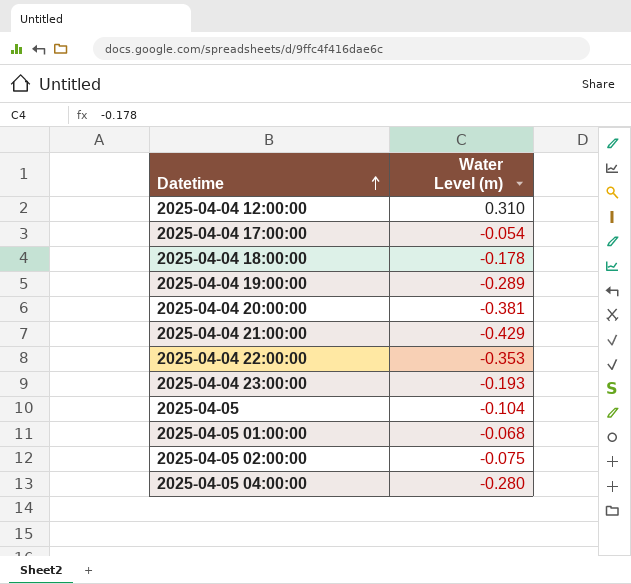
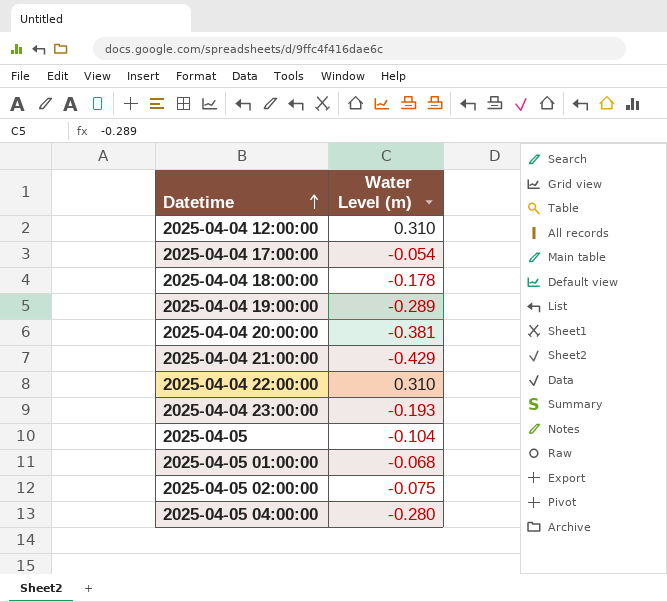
2025-04-04 22:00:00 | Water Level (m): -0.353 -> 0.310

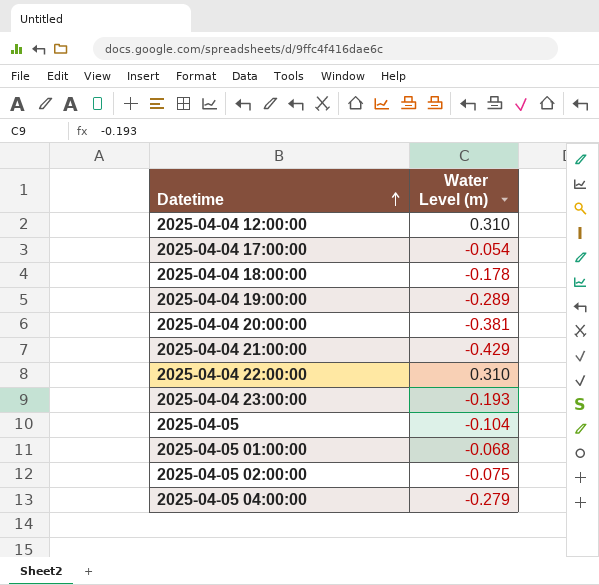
2025-04-05 04:00:00 | Water Level (m): -0.280 -> -0.279

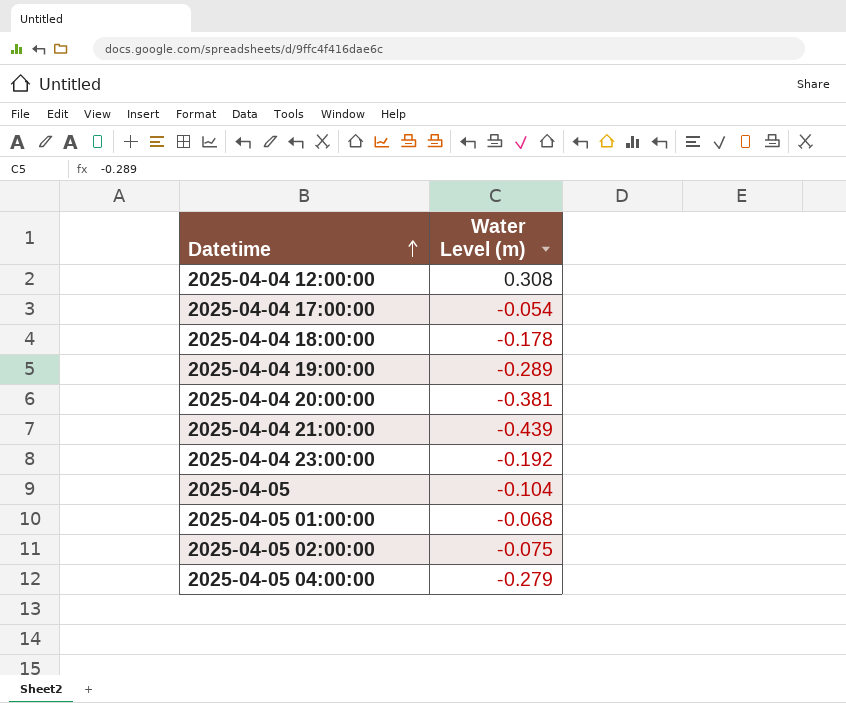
row 2025-04-04 22:00:00: 0.310 -> none
2025-04-04 12:00:00 | Water Level (m): 0.310 -> 0.308
2025-04-04 21:00:00 | Water Level (m): -0.429 -> -0.439
2025-04-04 23:00:00 | Water Level (m): -0.193 -> -0.192

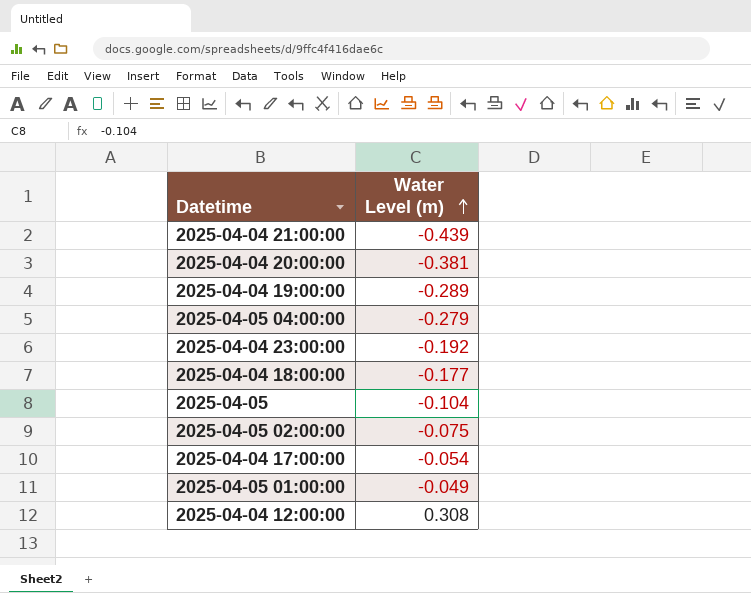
row order: Datetime ascending -> Water Level (m) ascending
2025-04-04 18:00:00 | Water Level (m): -0.178 -> -0.177
2025-04-05 01:00:00 | Water Level (m): -0.068 -> -0.049

